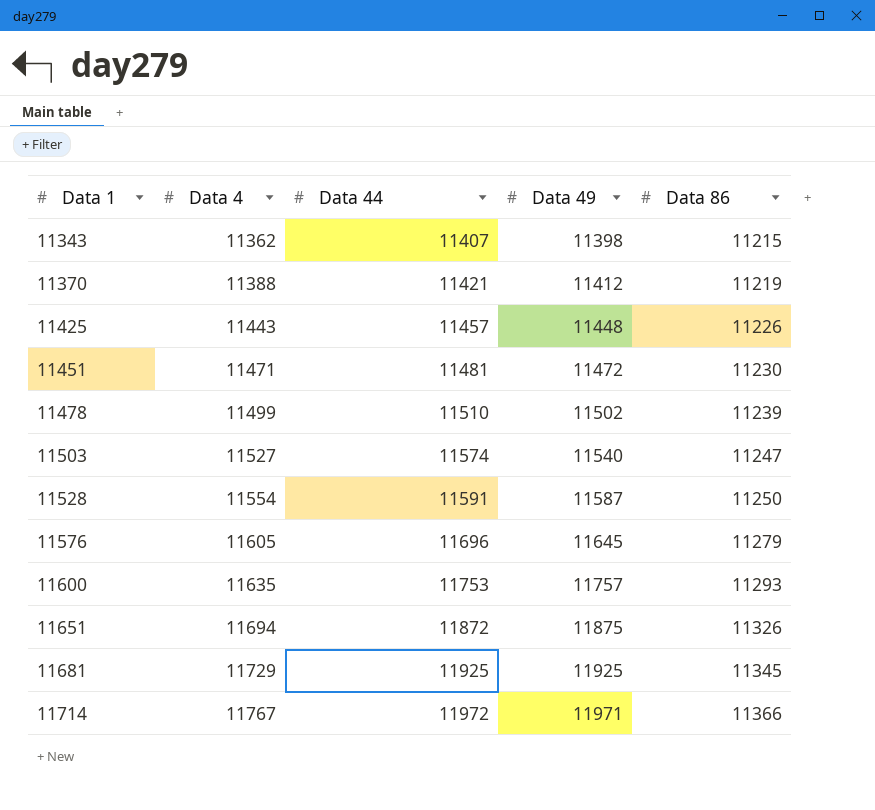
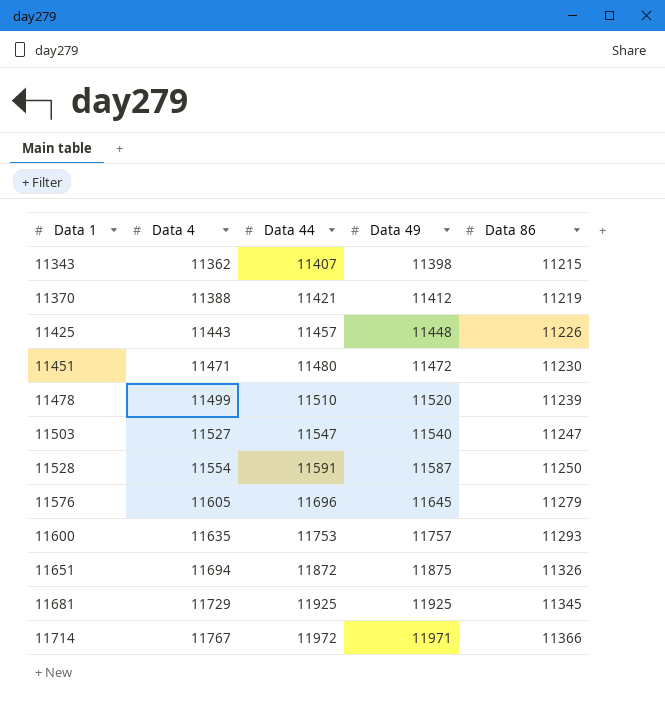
11451 | Data 44: 11481 -> 11480
11478 | Data 49: 11502 -> 11520
11503 | Data 44: 11574 -> 11547

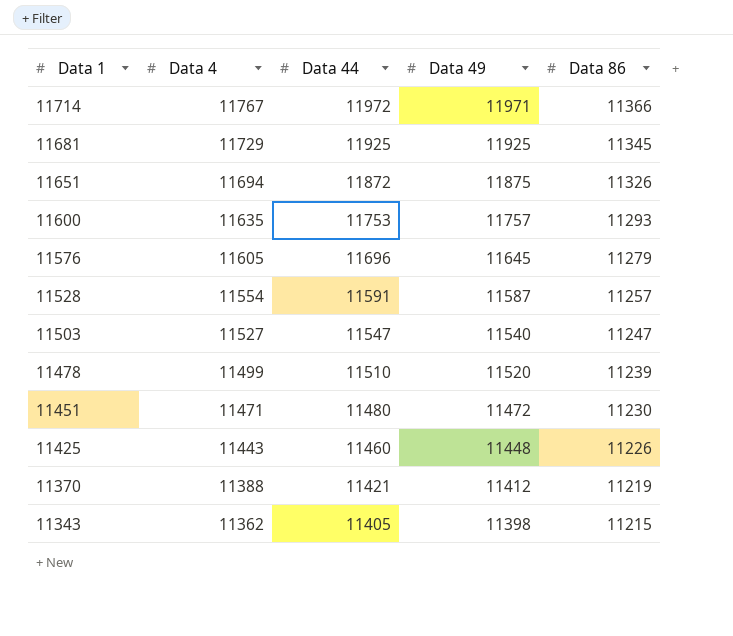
row order: Data 1 ascending -> Data 1 descending
11528 | Data 86: 11250 -> 11257
11425 | Data 44: 11457 -> 11460
11343 | Data 44: 11407 -> 11405

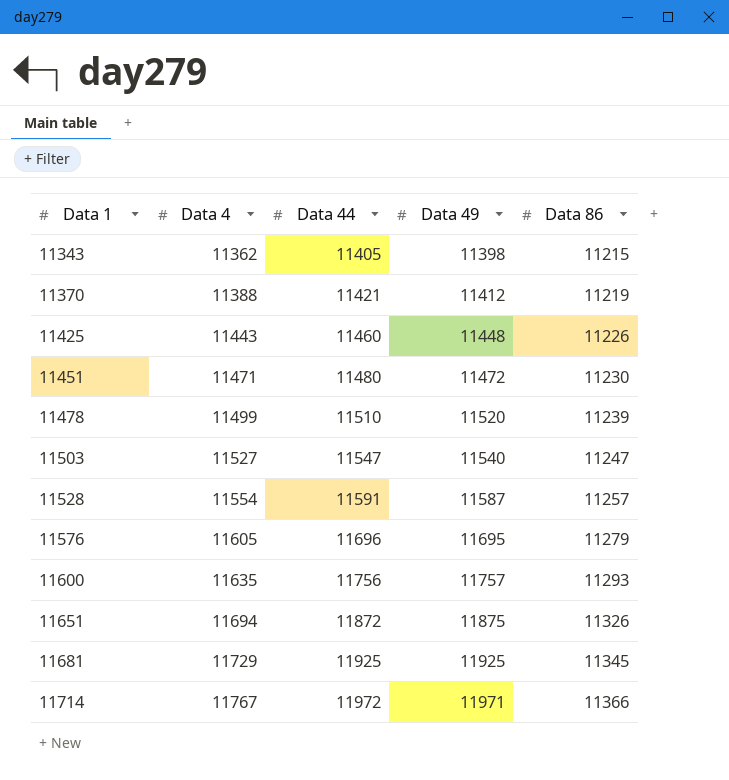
row order: Data 1 descending -> Data 1 ascending
11576 | Data 49: 11645 -> 11695
11600 | Data 44: 11753 -> 11756

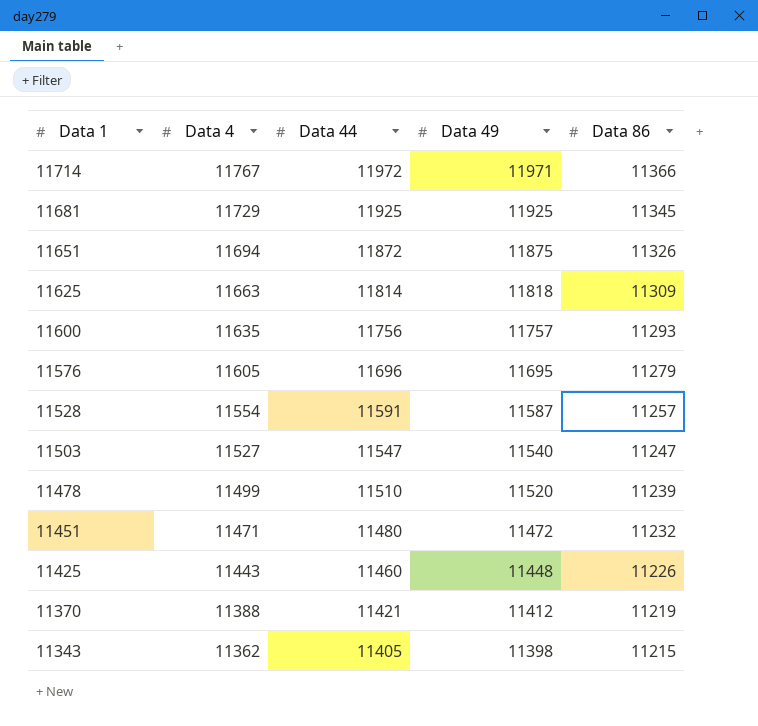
row order: Data 1 ascending -> Data 1 descending
row 11625: none -> 11663 | 11814 | 11818 | 11309
11451 | Data 86: 11230 -> 11232

